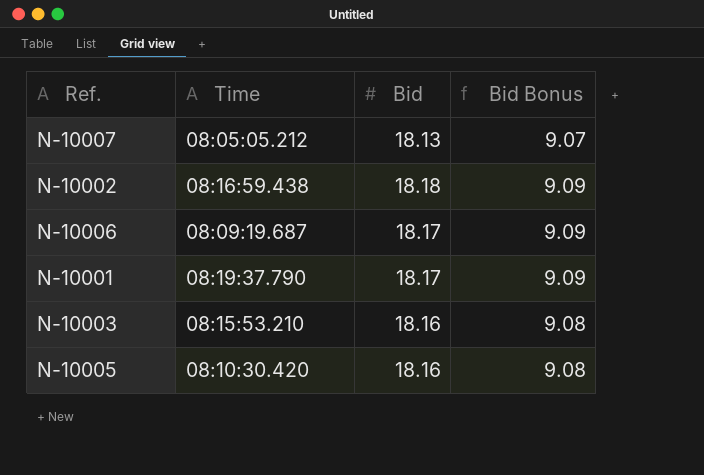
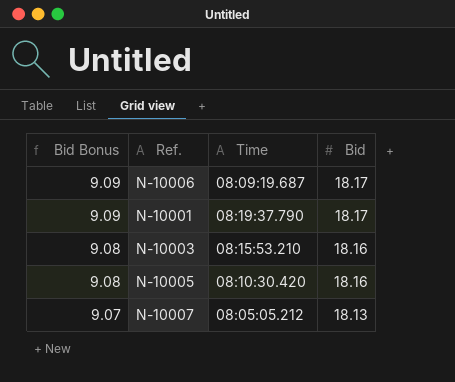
row order: none -> Bid Bonus descending
column Bid Bonus | position: 4 -> 1
row N-10002: 08:16:59.438 | 18.18 | 9.09 -> none

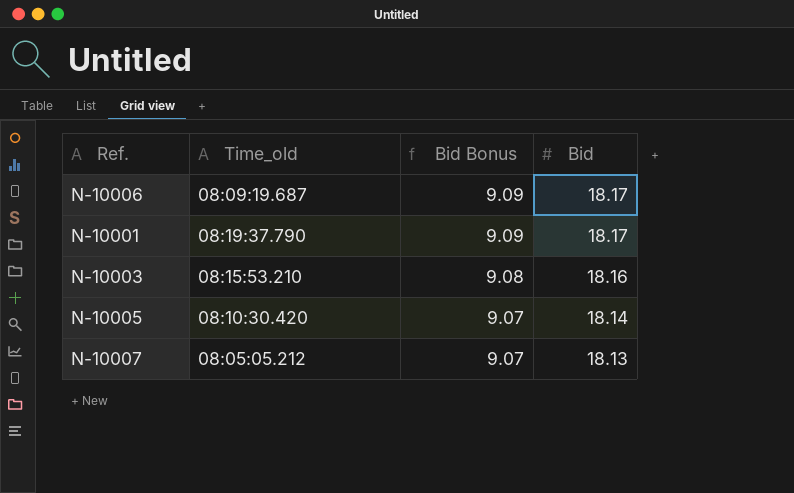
column name: Time -> Time_old
column Bid Bonus | position: 1 -> 3
N-10005 | Bid Bonus: 9.08 -> 9.07
N-10005 | Bid: 18.16 -> 18.14

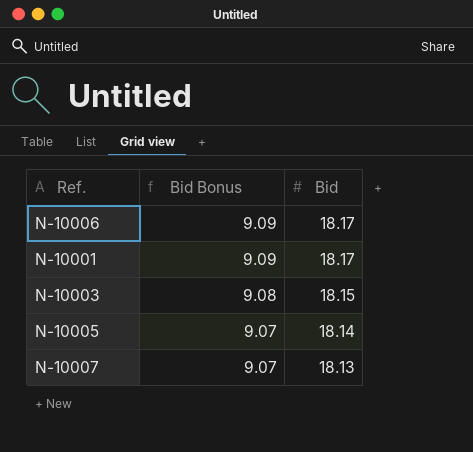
column Time_old | position: 2 -> none
N-10003 | Bid: 18.16 -> 18.15

